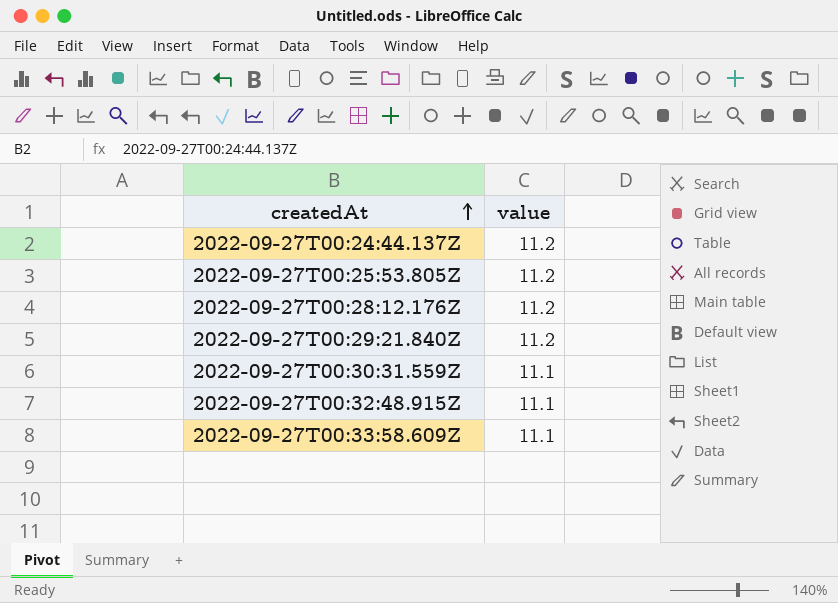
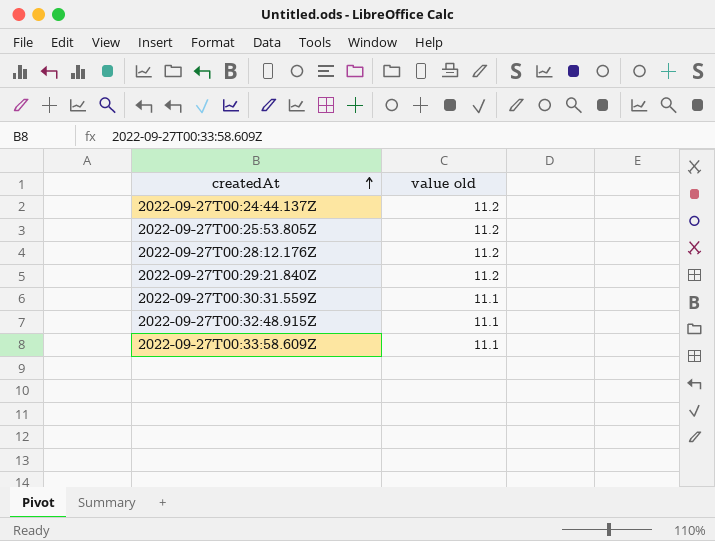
column name: value -> value old

